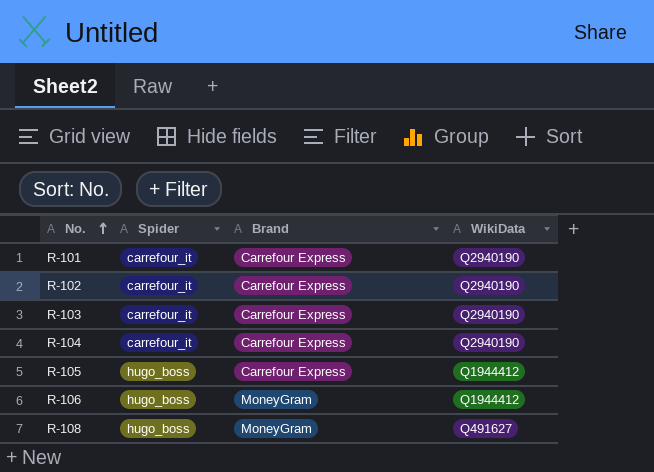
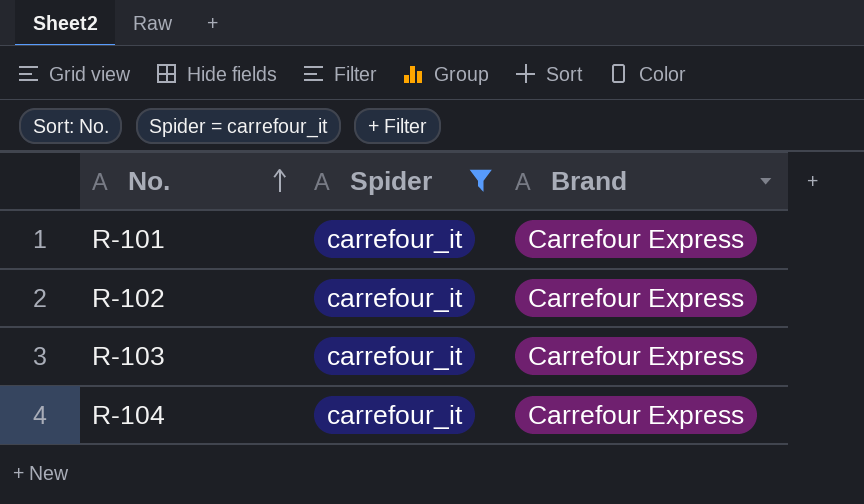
filter: none -> Spider = carrefour_it
column WikiData | position: 4 -> none

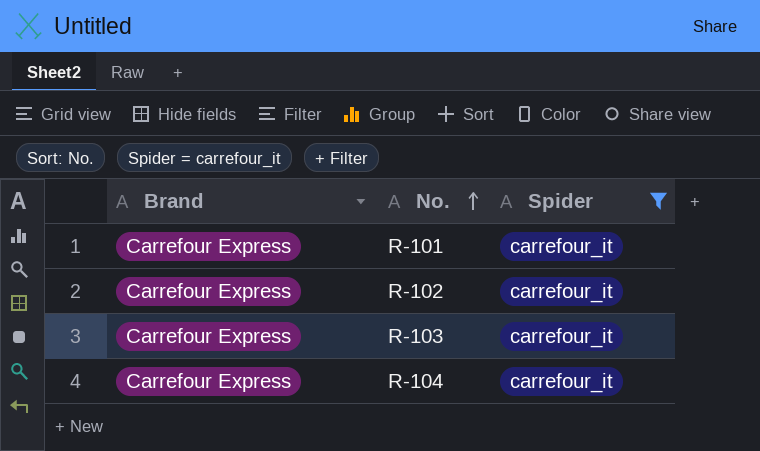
column Brand | position: 3 -> 1

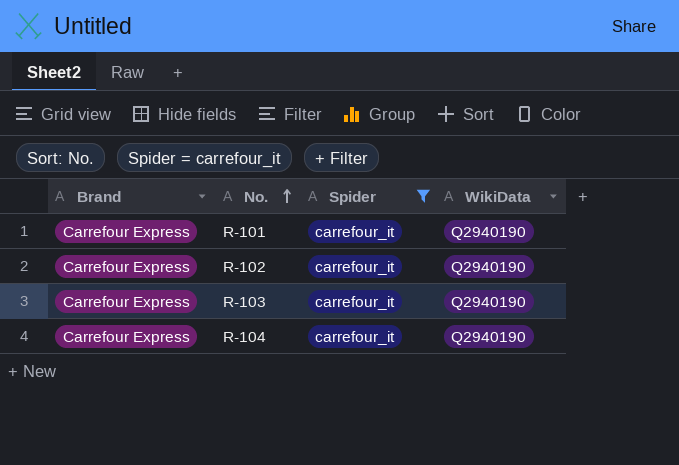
column WikiData | position: none -> 4

